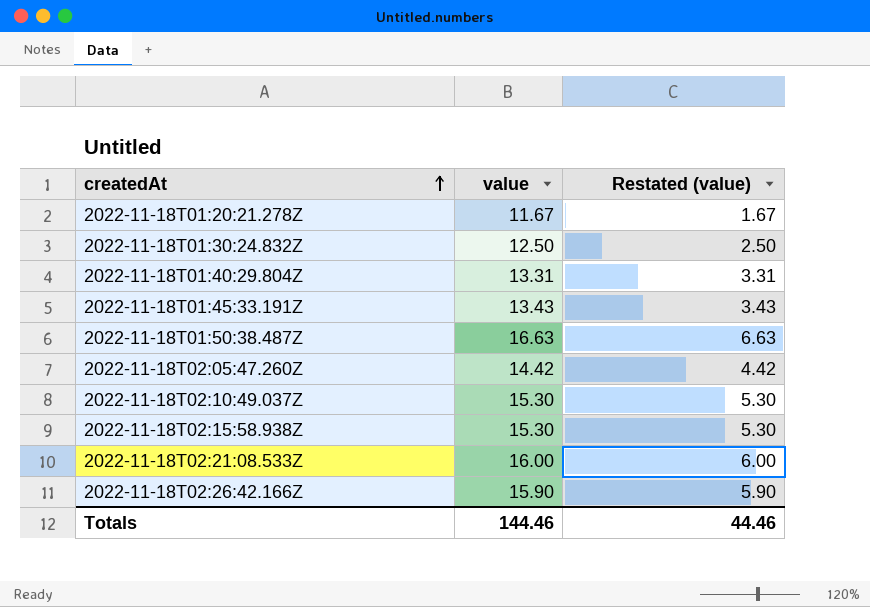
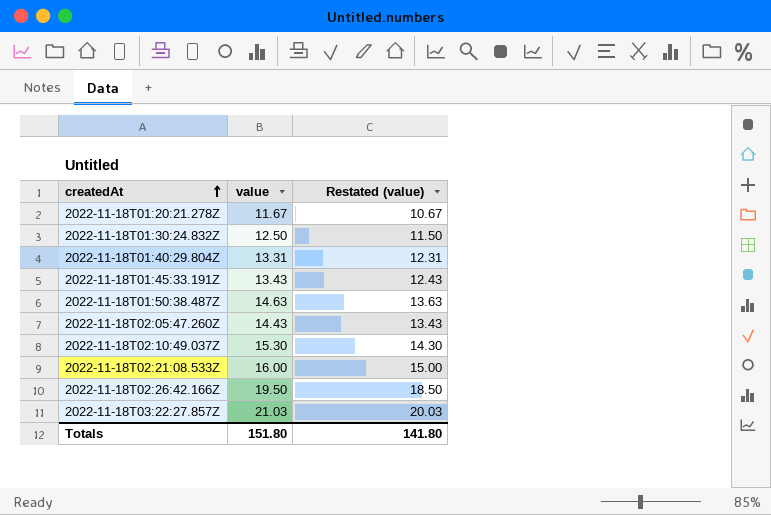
column Restated (value) | formula: [value] - 10 -> [value] - 1
row 2022-11-18T02:15:58.938Z: 15.30 | 5.30 -> none
2022-11-18T01:50:38.487Z | value: 16.63 -> 14.63
2022-11-18T02:05:47.260Z | value: 14.42 -> 14.43
2022-11-18T02:26:42.166Z | value: 15.90 -> 19.50
row 2022-11-18T03:22:27.857Z: none -> 21.03 | 20.03
Totals | value: 144.46 -> 151.80
Totals | Restated (value): 44.46 -> 141.80

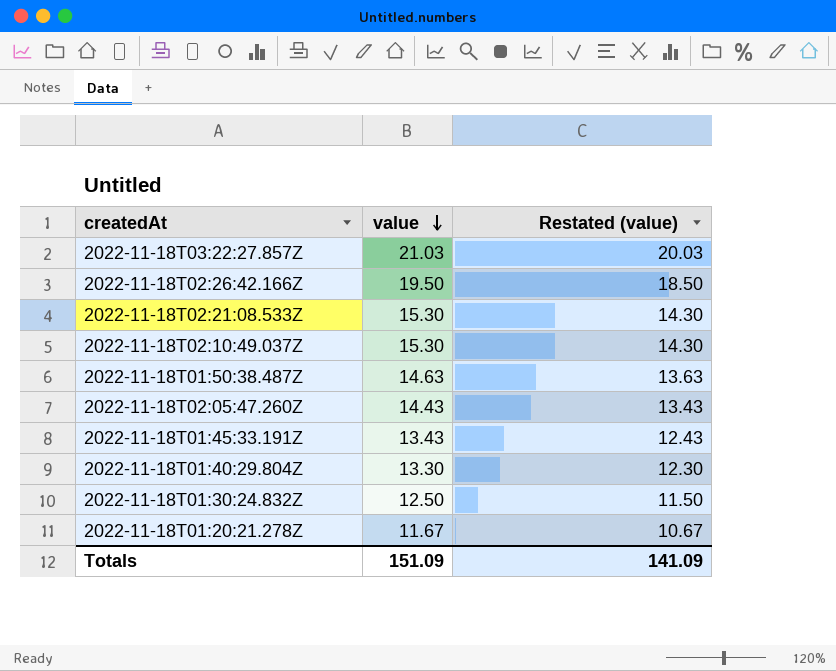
row order: createdAt ascending -> value descending
2022-11-18T02:21:08.533Z | value: 16.00 -> 15.30
2022-11-18T02:21:08.533Z | Restated (value): 15.00 -> 14.30
2022-11-18T01:40:29.804Z | value: 13.31 -> 13.30
2022-11-18T01:40:29.804Z | Restated (value): 12.31 -> 12.30
Totals | value: 151.80 -> 151.09
Totals | Restated (value): 141.80 -> 141.09

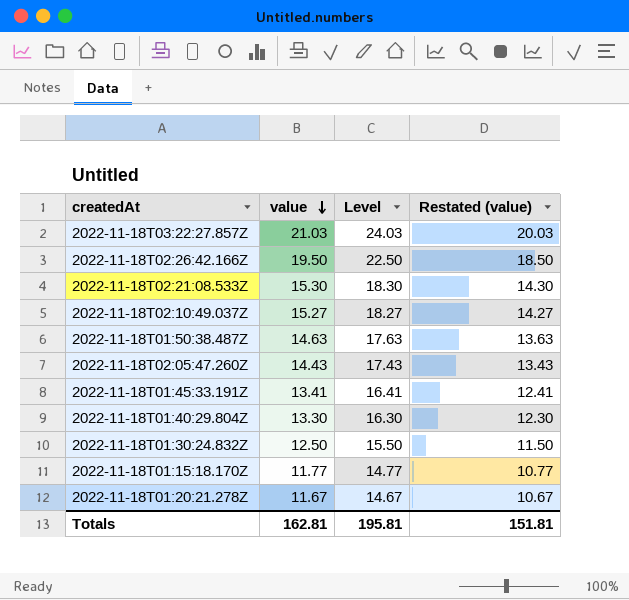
column Level | formula: none -> [value] + 3
2022-11-18T02:10:49.037Z | value: 15.30 -> 15.27
2022-11-18T02:10:49.037Z | Restated (value): 14.30 -> 14.27
2022-11-18T01:45:33.191Z | value: 13.43 -> 13.41
2022-11-18T01:45:33.191Z | Restated (value): 12.43 -> 12.41
row 2022-11-18T01:15:18.170Z: none -> 11.77 | 14.77 | 10.77
Totals | value: 151.09 -> 162.81
Totals | Restated (value): 141.09 -> 151.81

